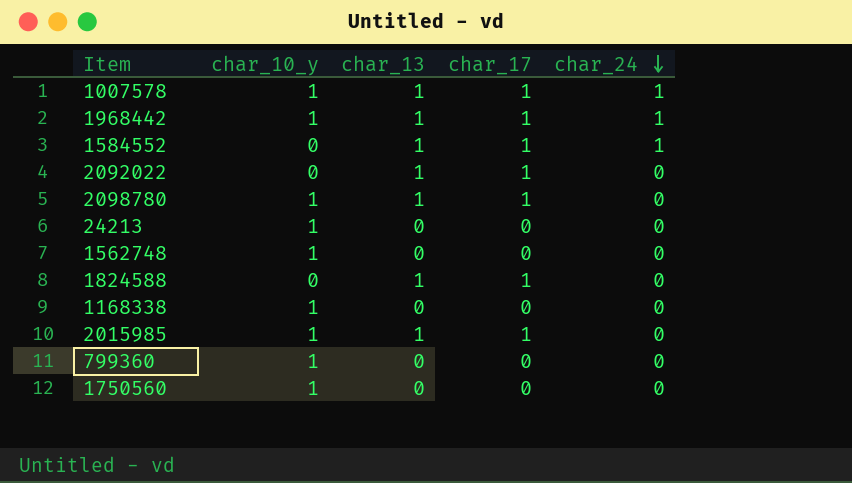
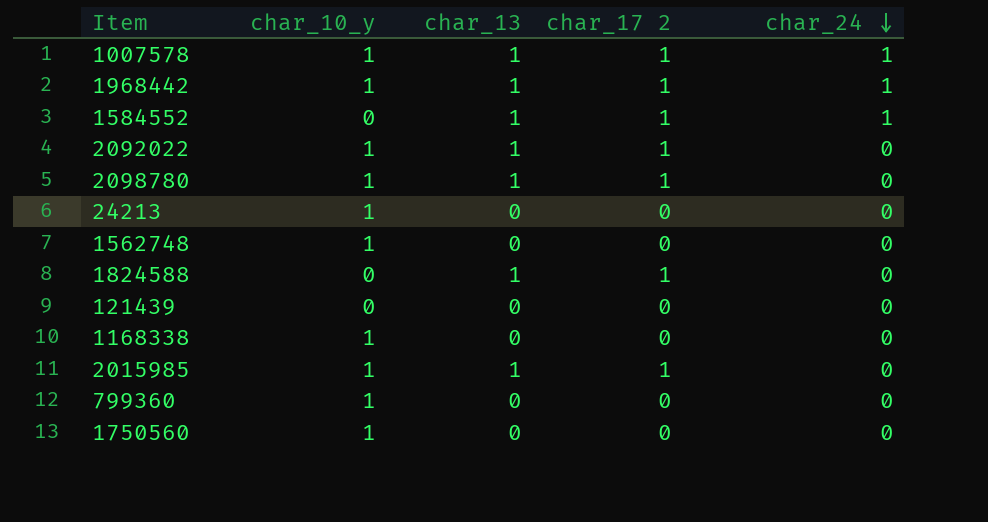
column name: char_17 -> char_17 2
2092022 | char_10_y: 0 -> 1
row 121439: none -> 0 | 0 | 0 | 0

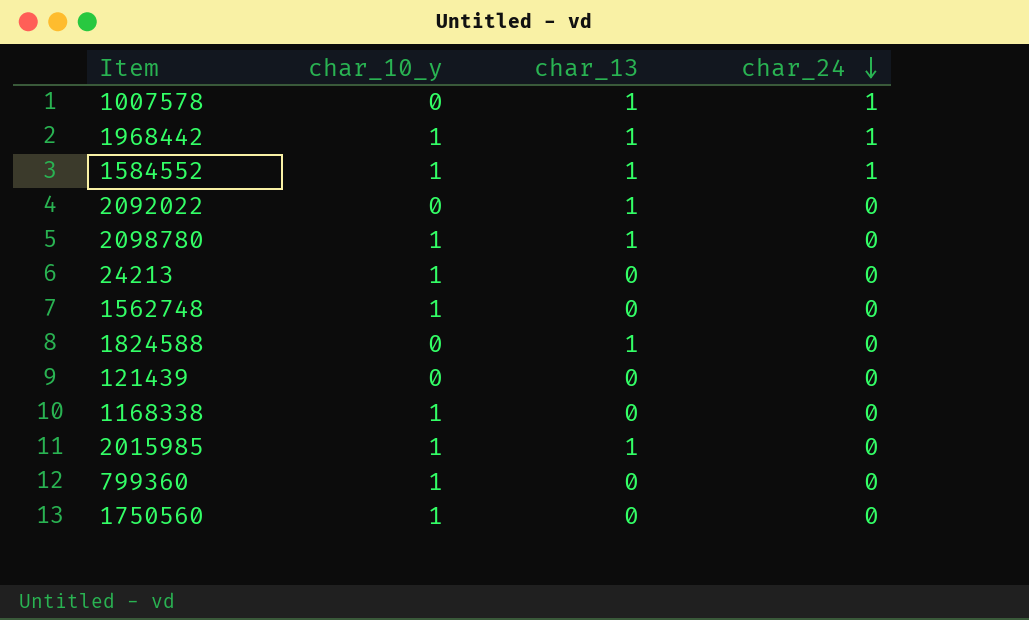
column char_17 2 | position: 4 -> none
1007578 | char_10_y: 1 -> 0
1584552 | char_10_y: 0 -> 1
2092022 | char_10_y: 1 -> 0

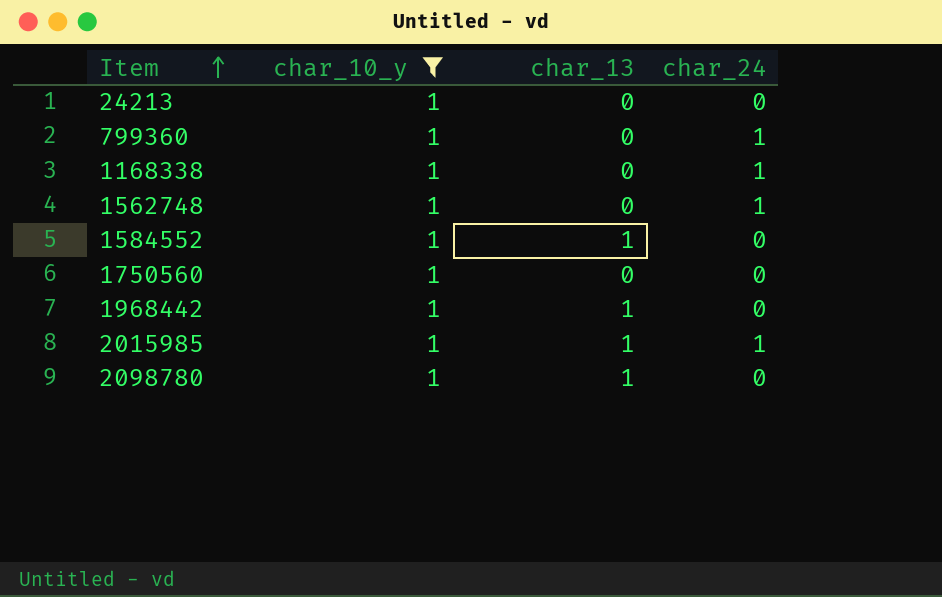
filter: none -> char_10_y = 1
row order: char_24 descending -> Item ascending
799360 | char_24: 0 -> 1
1168338 | char_24: 0 -> 1
1562748 | char_24: 0 -> 1
1584552 | char_24: 1 -> 0
1968442 | char_24: 1 -> 0
2015985 | char_24: 0 -> 1

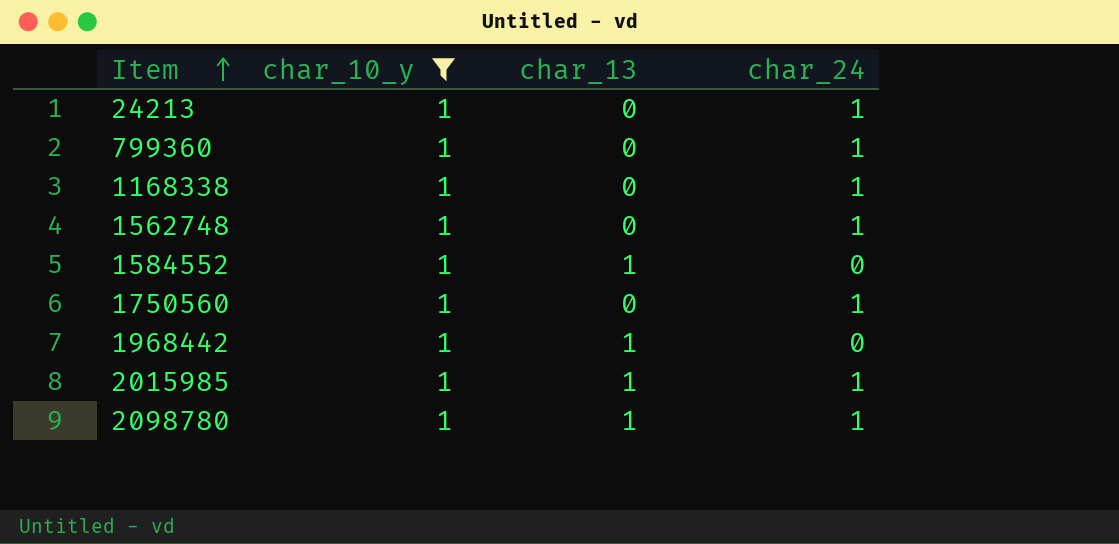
24213 | char_24: 0 -> 1
1750560 | char_24: 0 -> 1
2098780 | char_24: 0 -> 1

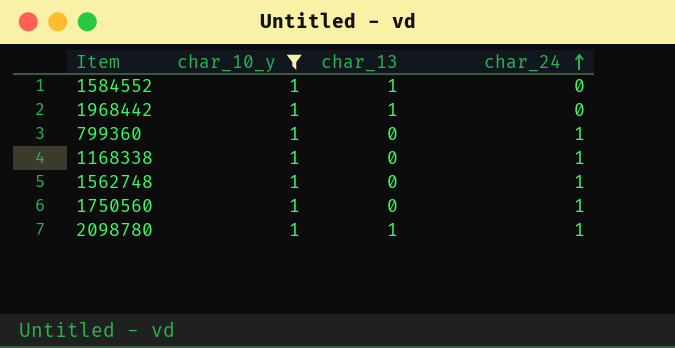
row order: Item ascending -> char_24 ascending
row 24213: 1 | 0 | 1 -> none
row 2015985: 1 | 1 | 1 -> none

